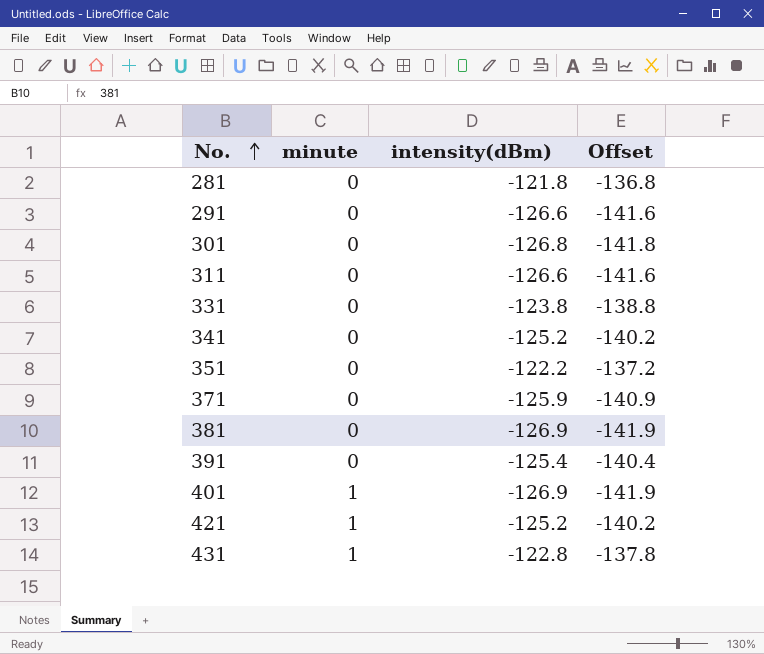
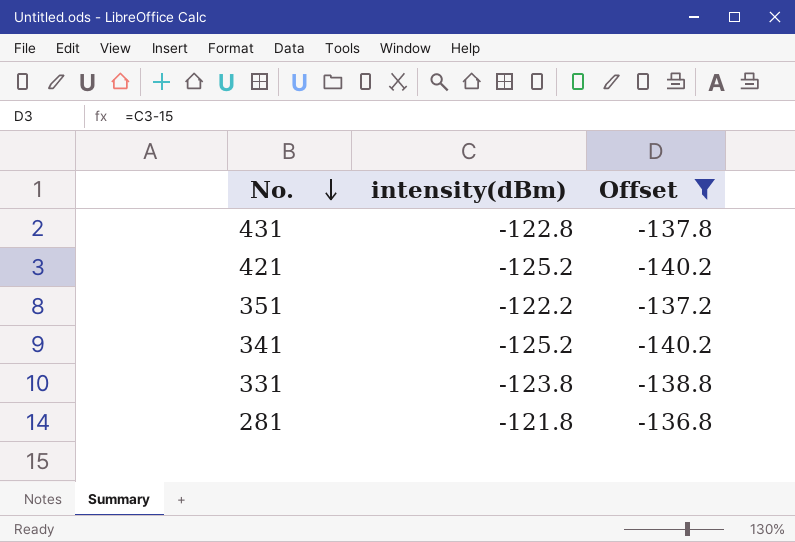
filter: none -> Offset >= -140.2
row order: No. ascending -> No. descending
column minute | position: 2 -> none

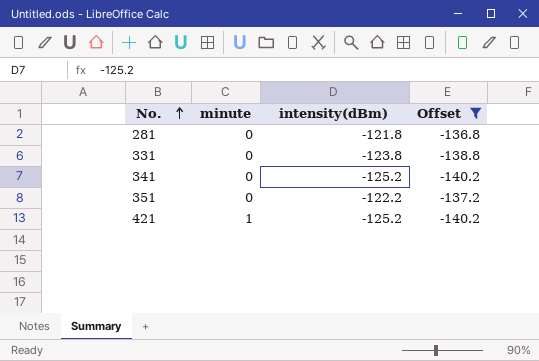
row order: No. descending -> No. ascending
column minute | position: none -> 2
row 431: -122.8 | -137.8 -> none

